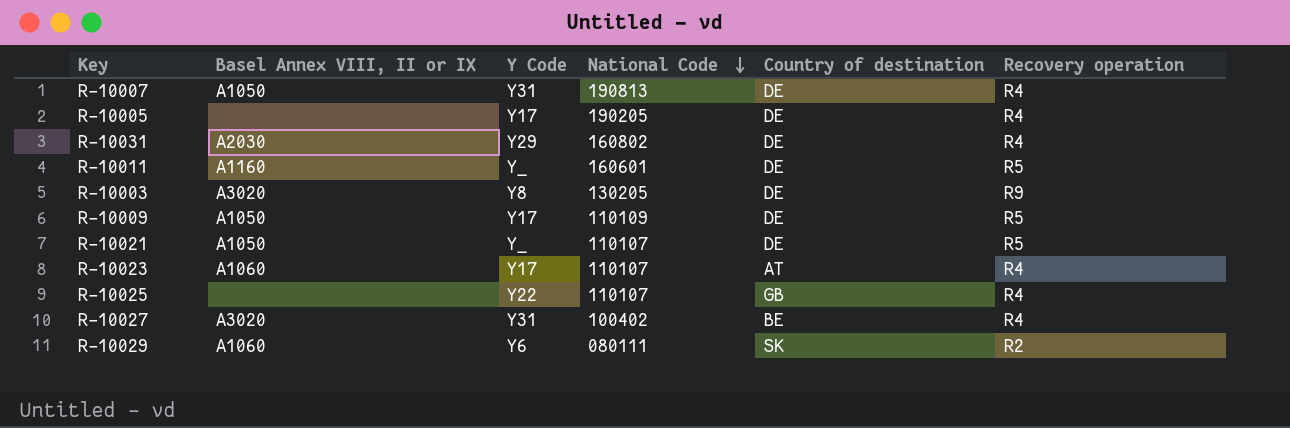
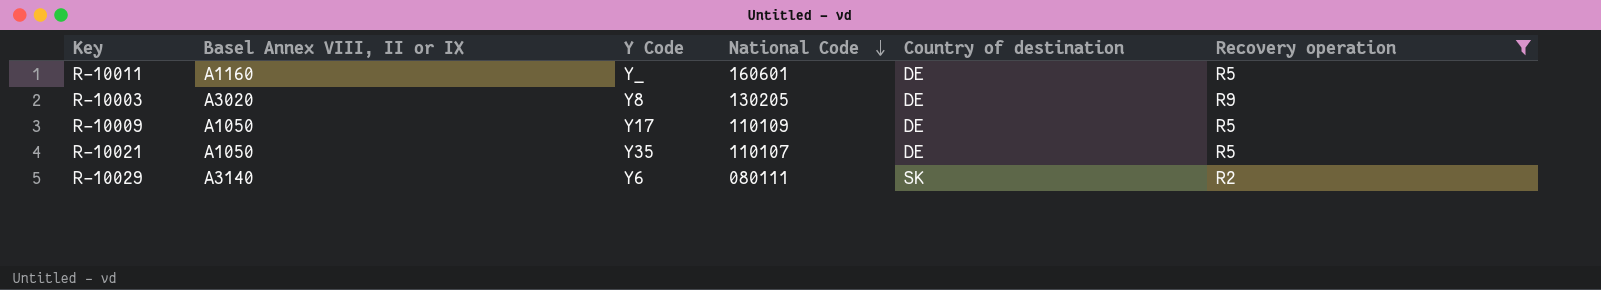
filter: none -> Recovery operation != R4
R-10021 | Y Code: Y_ -> Y35
R-10029 | Basel Annex VIII, II or IX: A1060 -> A3140

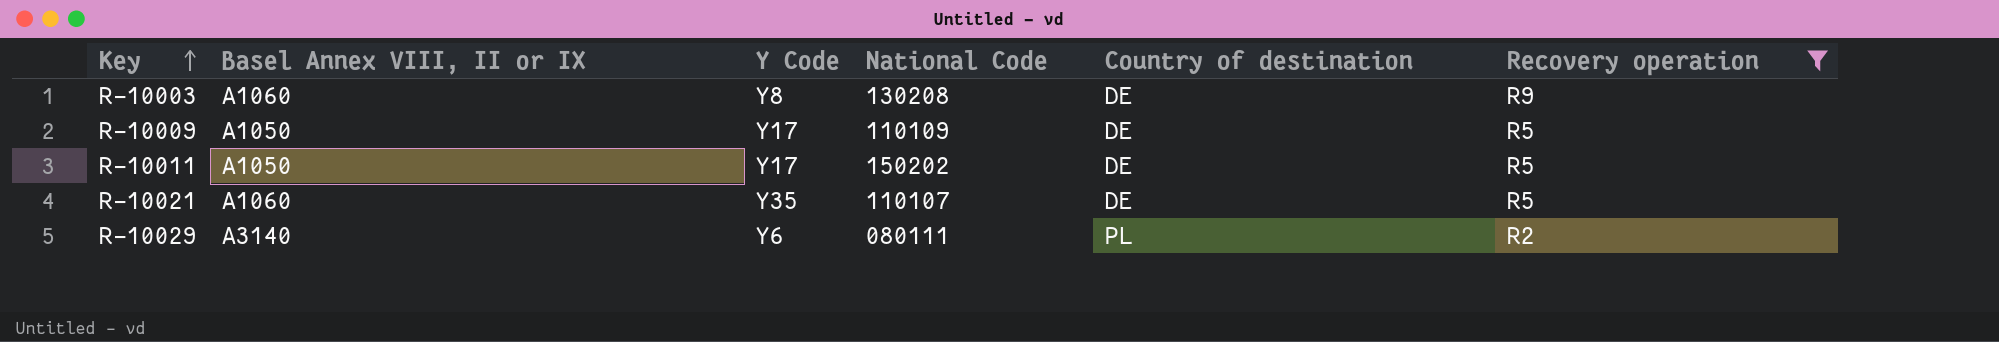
row order: National Code descending -> Key ascending
R-10003 | Basel Annex VIII, II or IX: A3020 -> A1060
R-10003 | National Code: 130205 -> 130208
R-10011 | Basel Annex VIII, II or IX: A1160 -> A1050
R-10011 | Y Code: Y_ -> Y17
R-10011 | National Code: 160601 -> 150202
R-10021 | Basel Annex VIII, II or IX: A1050 -> A1060
R-10029 | Country of destination: SK -> PL

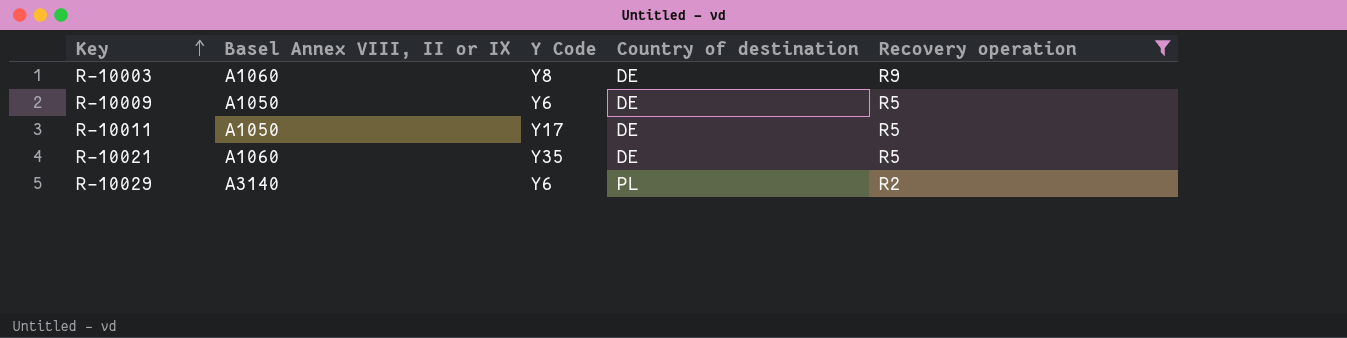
column National Code | position: 4 -> none
R-10009 | Y Code: Y17 -> Y6

